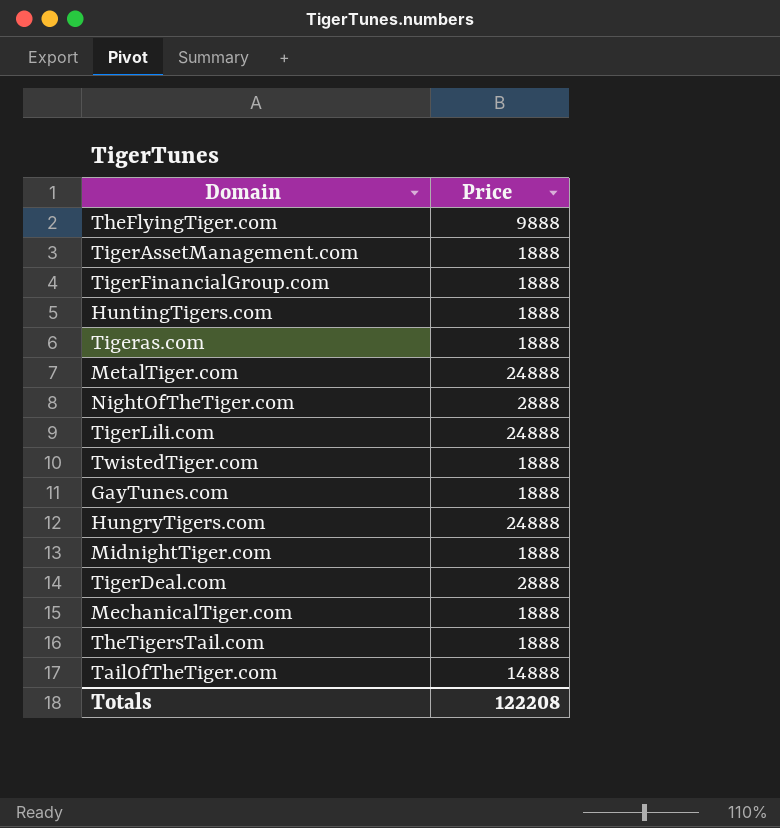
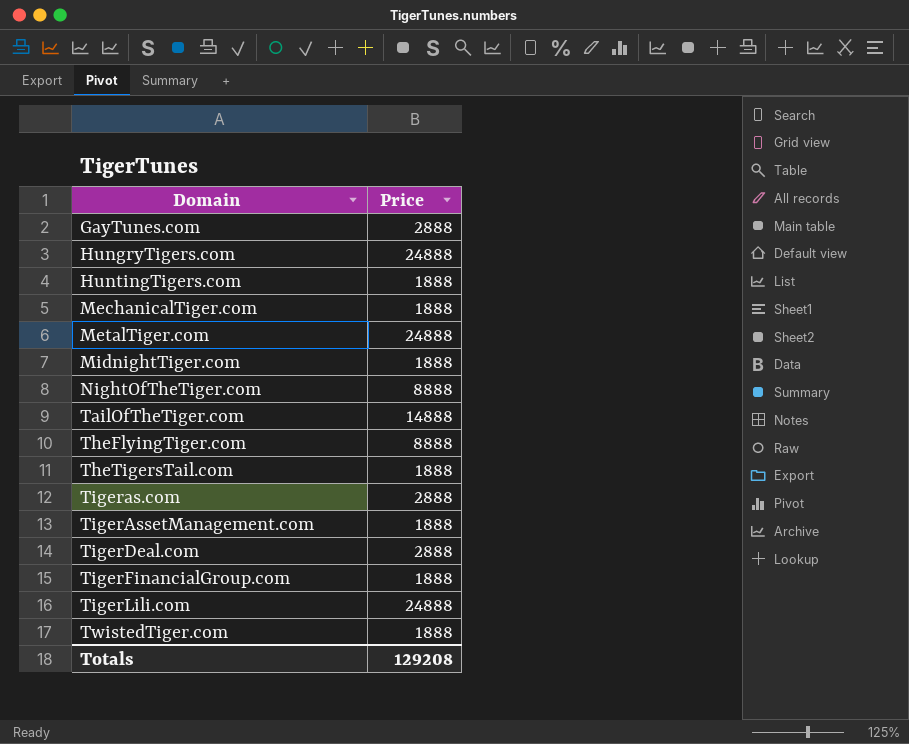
row order: none -> Domain ascending
GayTunes.com | Price: 1888 -> 2888
NightOfTheTiger.com | Price: 2888 -> 8888
TheFlyingTiger.com | Price: 9888 -> 8888
Tigeras.com | Price: 1888 -> 2888
Totals | Price: 122208 -> 129208

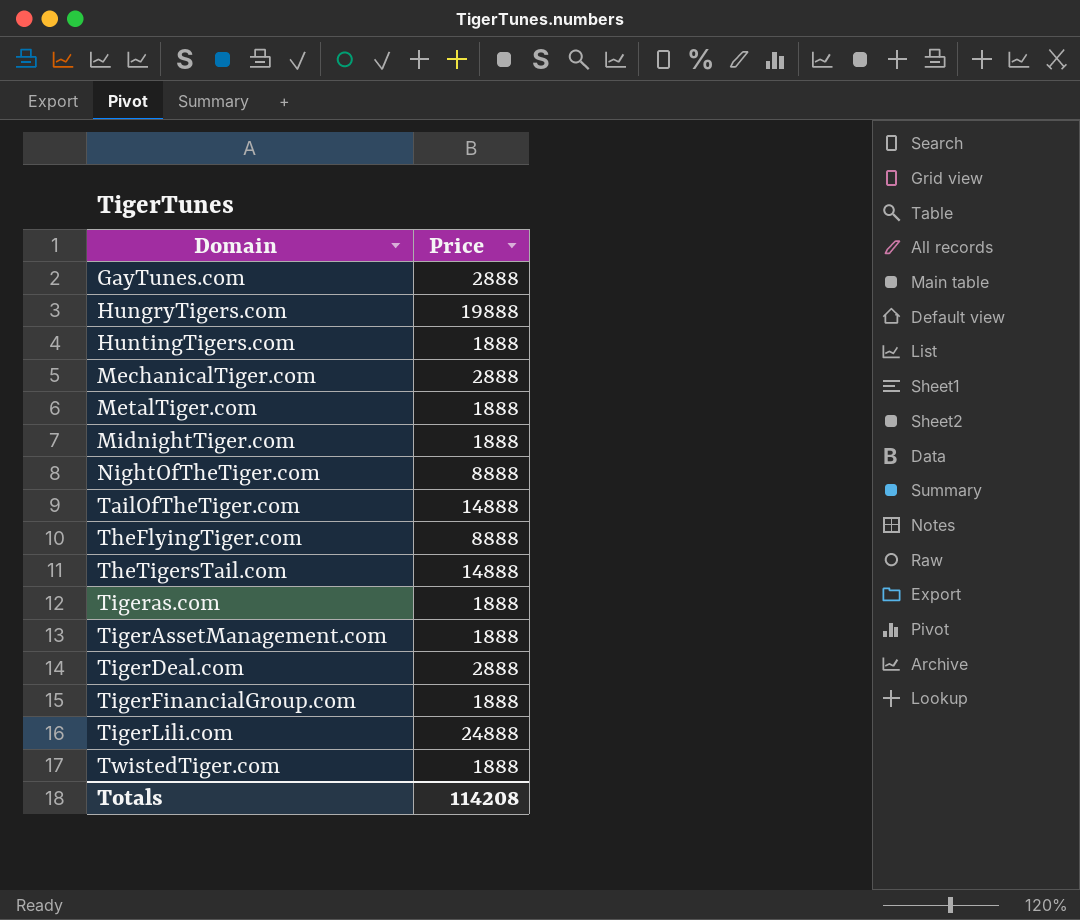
HungryTigers.com | Price: 24888 -> 19888
MechanicalTiger.com | Price: 1888 -> 2888
MetalTiger.com | Price: 24888 -> 1888
TheTigersTail.com | Price: 1888 -> 14888
Tigeras.com | Price: 2888 -> 1888
Totals | Price: 129208 -> 114208

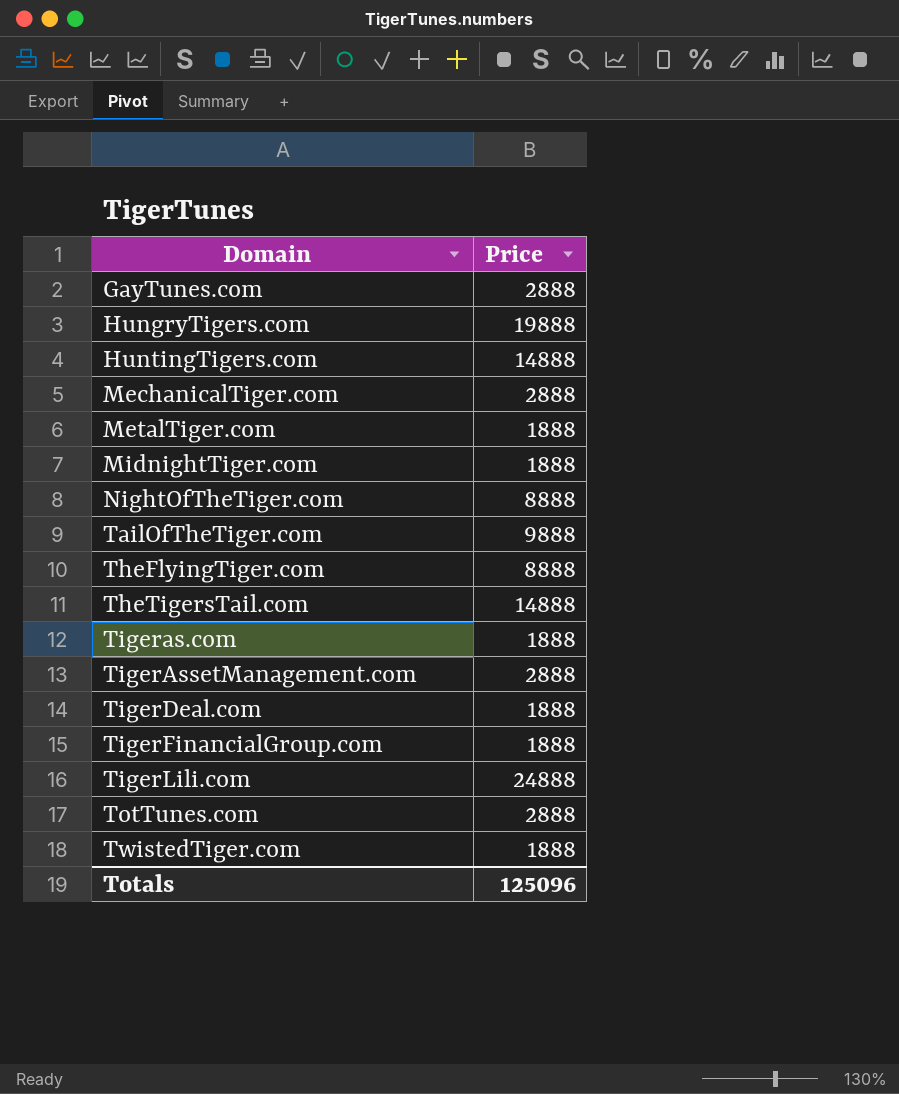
HuntingTigers.com | Price: 1888 -> 14888
TailOfTheTiger.com | Price: 14888 -> 9888
TigerAssetManagement.com | Price: 1888 -> 2888
TigerDeal.com | Price: 2888 -> 1888
row TotTunes.com: none -> 2888
Totals | Price: 114208 -> 125096

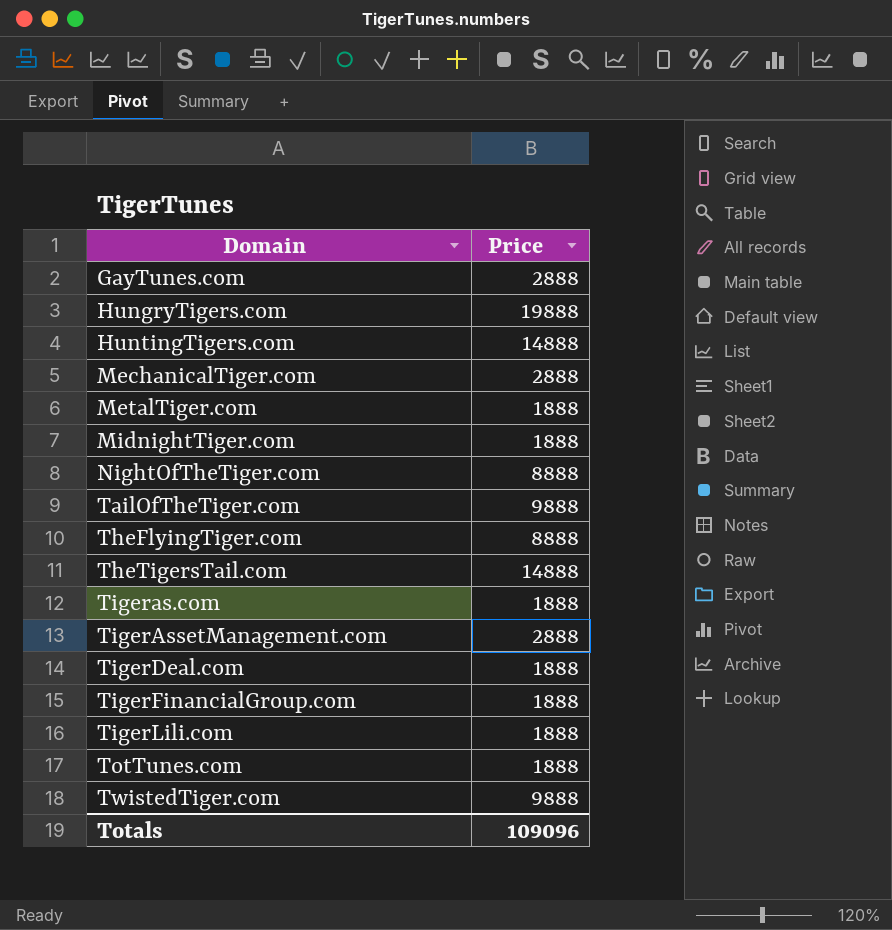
TigerLili.com | Price: 24888 -> 1888
TotTunes.com | Price: 2888 -> 1888
TwistedTiger.com | Price: 1888 -> 9888
Totals | Price: 125096 -> 109096

